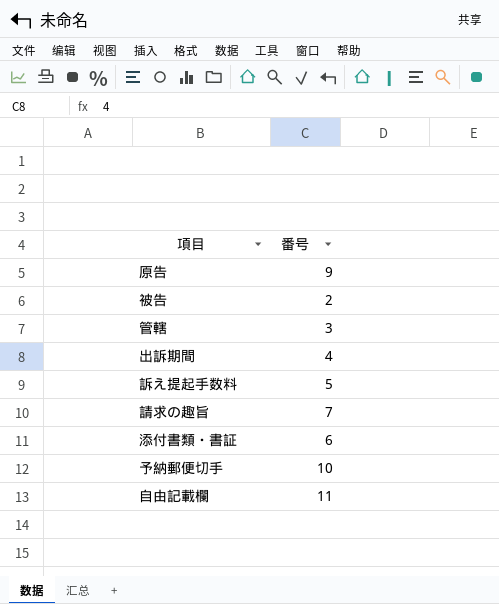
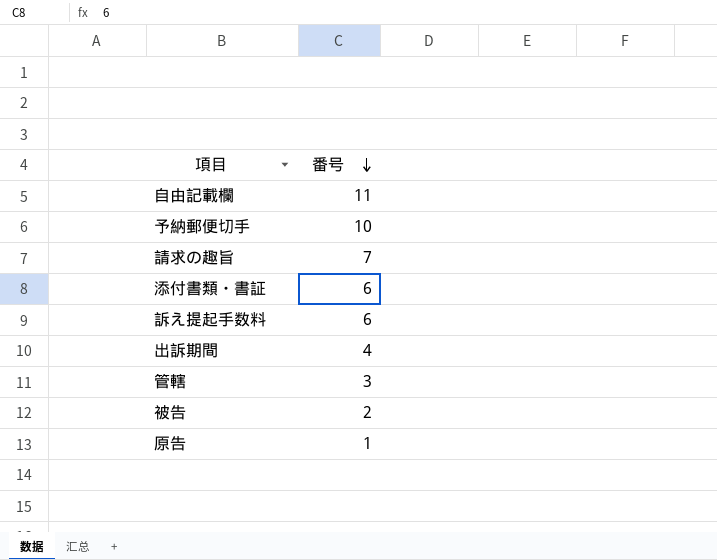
row order: none -> 番号 descending
訴え提起手数料 | 番号: 5 -> 6
原告 | 番号: 9 -> 1

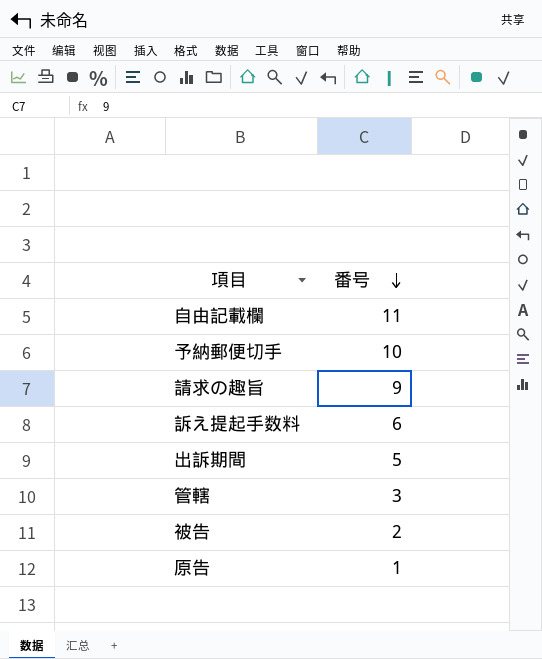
row 添付書類・書証: 6 -> none
請求の趣旨 | 番号: 7 -> 9
出訴期間 | 番号: 4 -> 5

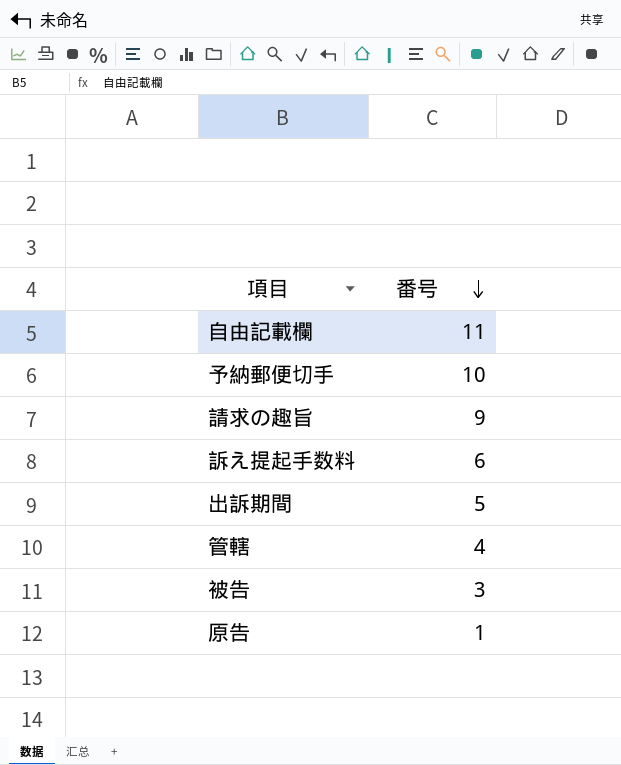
管轄 | 番号: 3 -> 4
被告 | 番号: 2 -> 3

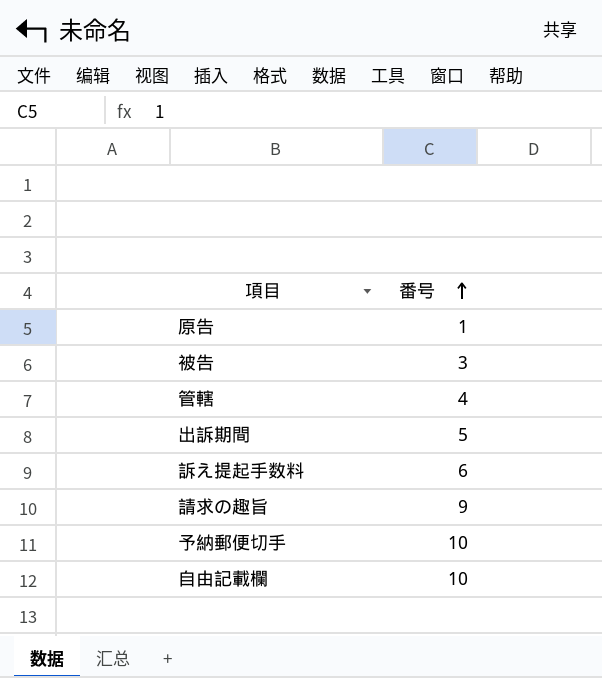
row order: 番号 descending -> 番号 ascending
自由記載欄 | 番号: 11 -> 10

